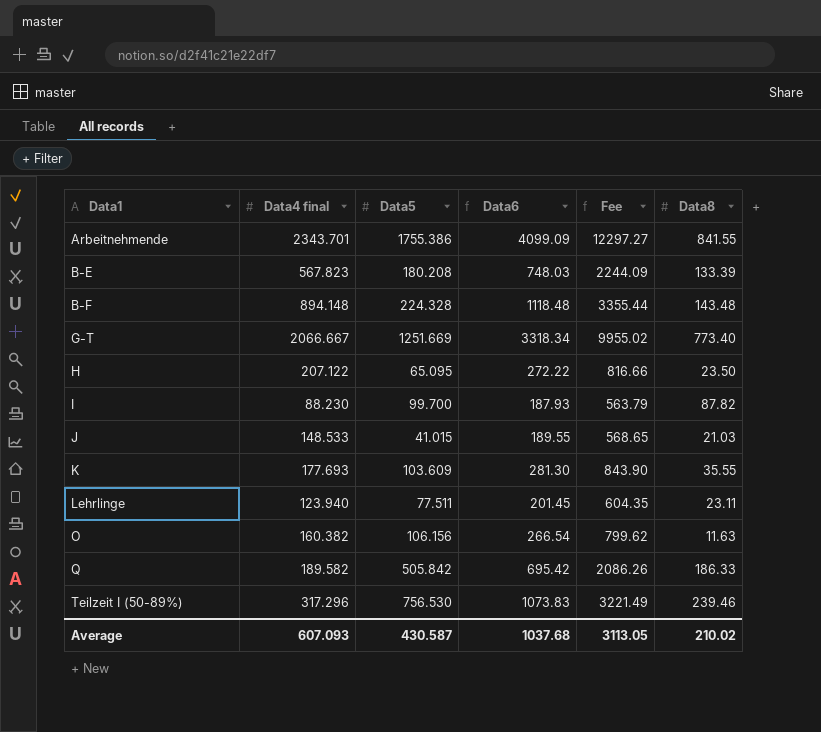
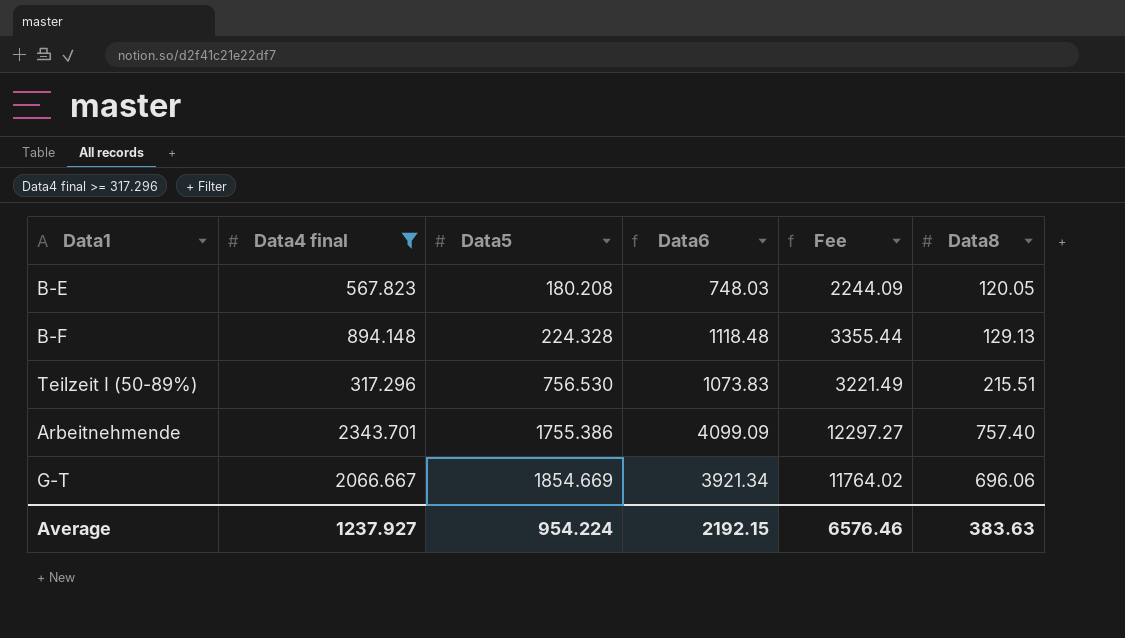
filter: none -> Data4 final >= 317.296
row order: Data1 ascending -> Data5 ascending
B-E | Data8: 133.39 -> 120.05
B-F | Data8: 143.48 -> 129.13
Teilzeit I (50-89%) | Data8: 239.46 -> 215.51
Arbeitnehmende | Data8: 841.55 -> 757.40
G-T | Data5: 1251.669 -> 1854.669
G-T | Data6: 3318.34 -> 3921.34
G-T | Fee: 9955.02 -> 11764.02
G-T | Data8: 773.40 -> 696.06
Average | Data4 final: 607.093 -> 1237.927
Average | Data5: 430.587 -> 954.224
Average | Data6: 1037.68 -> 2192.15
Average | Fee: 3113.05 -> 6576.46
Average | Data8: 210.02 -> 383.63

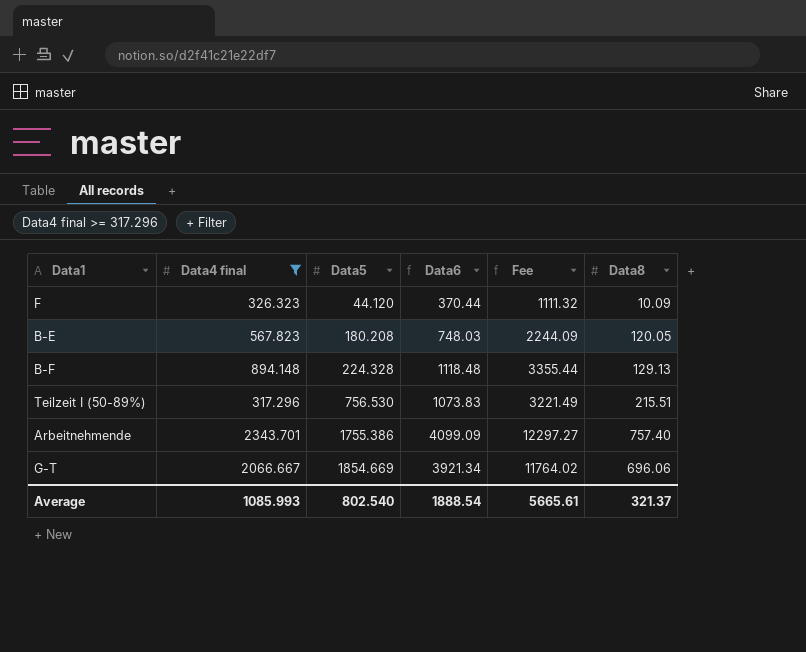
row F: none -> 326.323 | 44.120 | 370.44 | 1111.32 | 10.09
Average | Data4 final: 1237.927 -> 1085.993
Average | Data5: 954.224 -> 802.540
Average | Data6: 2192.15 -> 1888.54
Average | Fee: 6576.46 -> 5665.61
Average | Data8: 383.63 -> 321.37

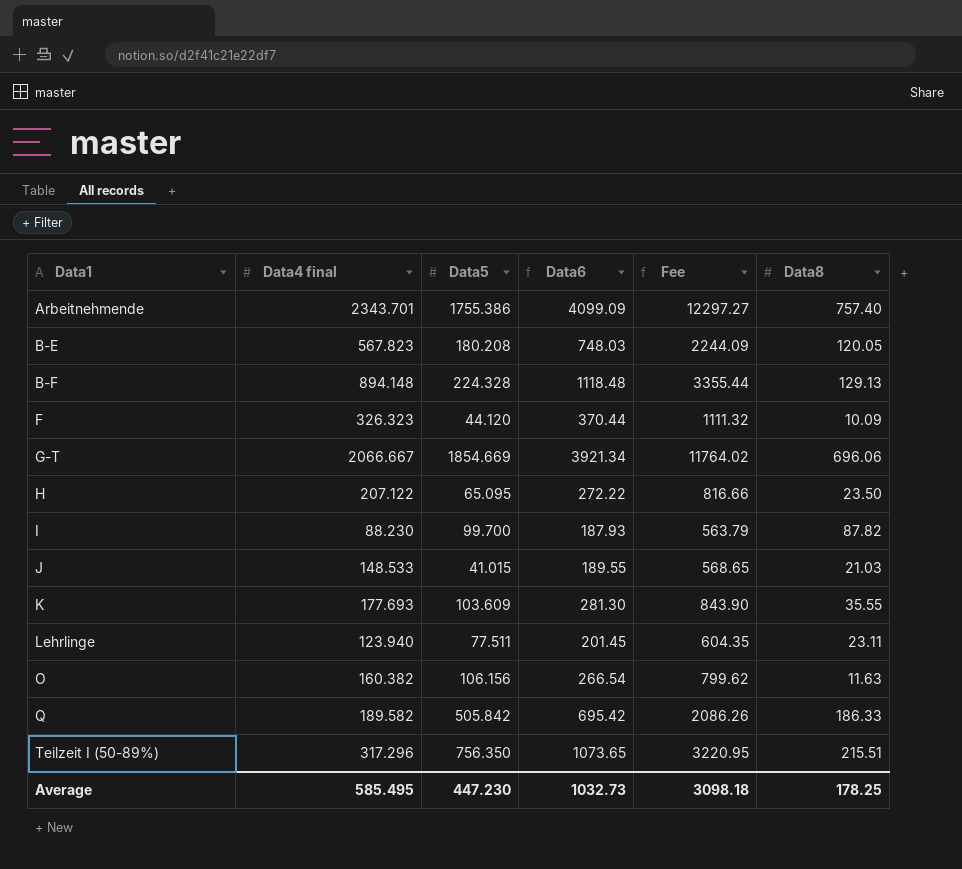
filter: Data4 final >= 317.296 -> none
row order: Data5 ascending -> Data1 ascending
Teilzeit I (50-89%) | Data5: 756.530 -> 756.350
Teilzeit I (50-89%) | Data6: 1073.83 -> 1073.65
Teilzeit I (50-89%) | Fee: 3221.49 -> 3220.95
Average | Data4 final: 1085.993 -> 585.495
Average | Data5: 802.540 -> 447.230
Average | Data6: 1888.54 -> 1032.73
Average | Fee: 5665.61 -> 3098.18
Average | Data8: 321.37 -> 178.25

